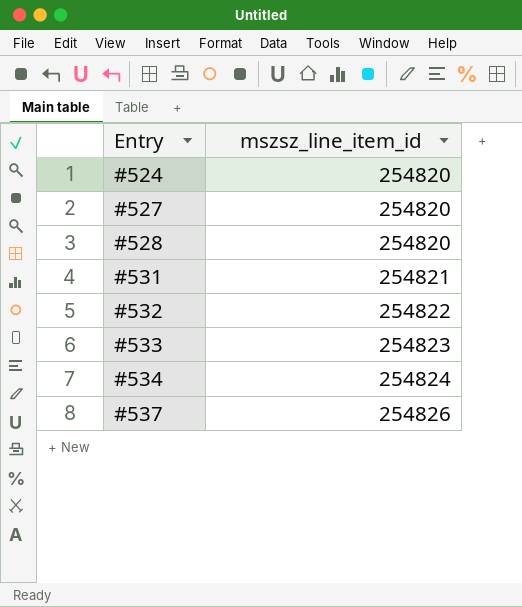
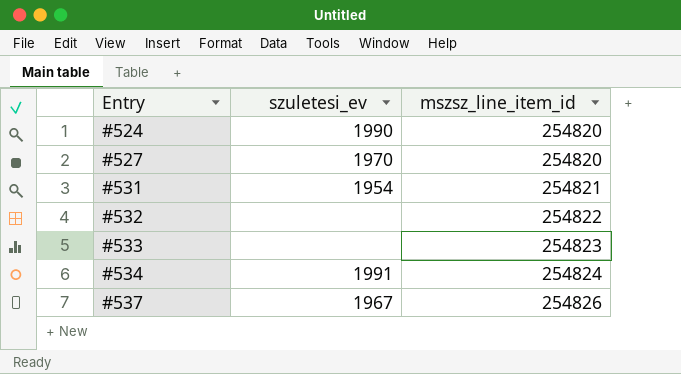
column szuletesi_ev | position: none -> 2
row #528: 254820 -> none

